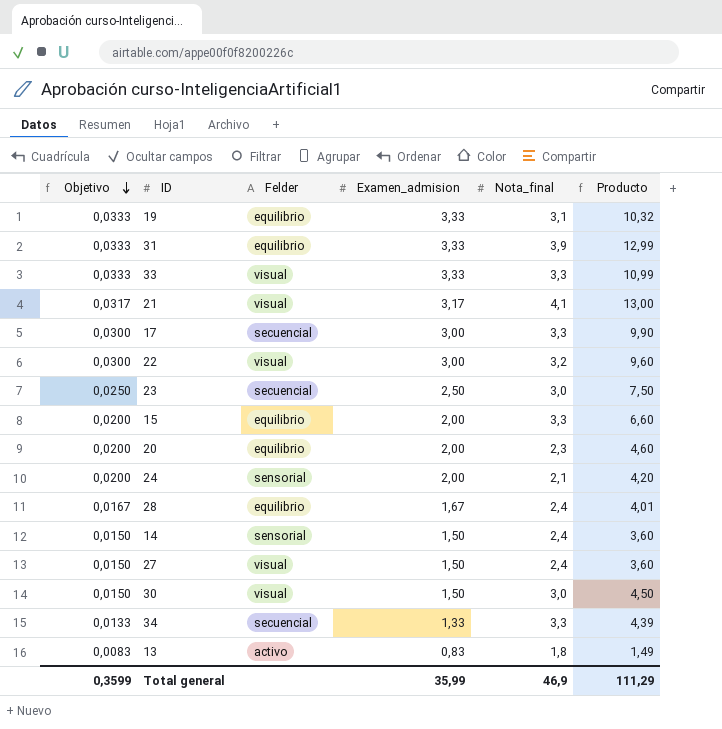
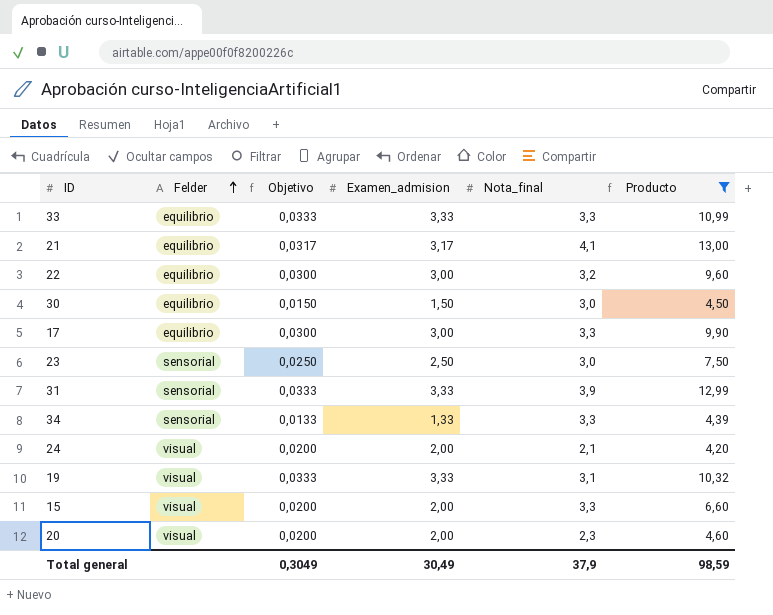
filter: none -> Producto >= 4,20
row order: Objetivo descending -> Felder ascending
column Objetivo | position: 1 -> 3
33 | Felder: visual -> equilibrio
21 | Felder: visual -> equilibrio
22 | Felder: visual -> equilibrio
30 | Felder: visual -> equilibrio
17 | Felder: secuencial -> equilibrio
23 | Felder: secuencial -> sensorial
31 | Felder: equilibrio -> sensorial
34 | Felder: secuencial -> sensorial
24 | Felder: sensorial -> visual
19 | Felder: equilibrio -> visual
15 | Felder: equilibrio -> visual
20 | Felder: equilibrio -> visual
Total general | Objetivo: 0,3599 -> 0,3049
Total general | Examen_admision: 35,99 -> 30,49
Total general | Nota_final: 46,9 -> 37,9
Total general | Producto: 111,29 -> 98,59

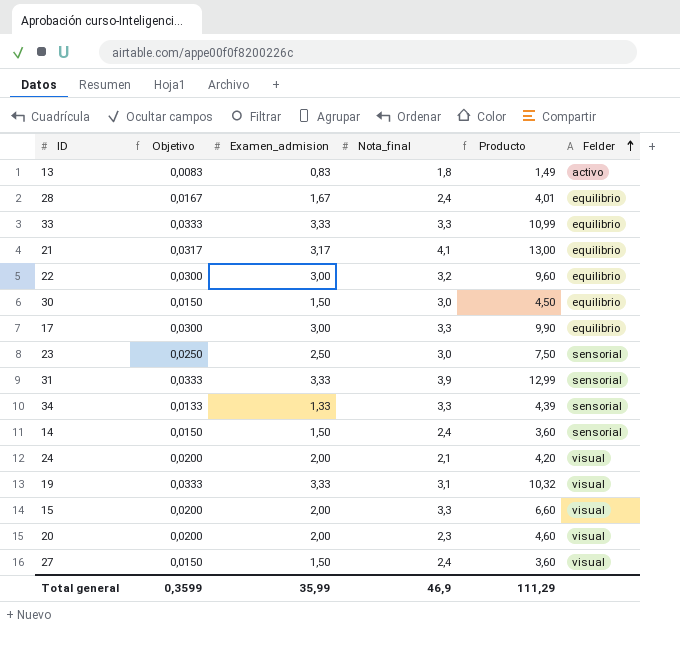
filter: Producto >= 4,20 -> none
column Felder | position: 2 -> 6
Total general | Objetivo: 0,3049 -> 0,3599
Total general | Examen_admision: 30,49 -> 35,99
Total general | Nota_final: 37,9 -> 46,9
Total general | Producto: 98,59 -> 111,29

